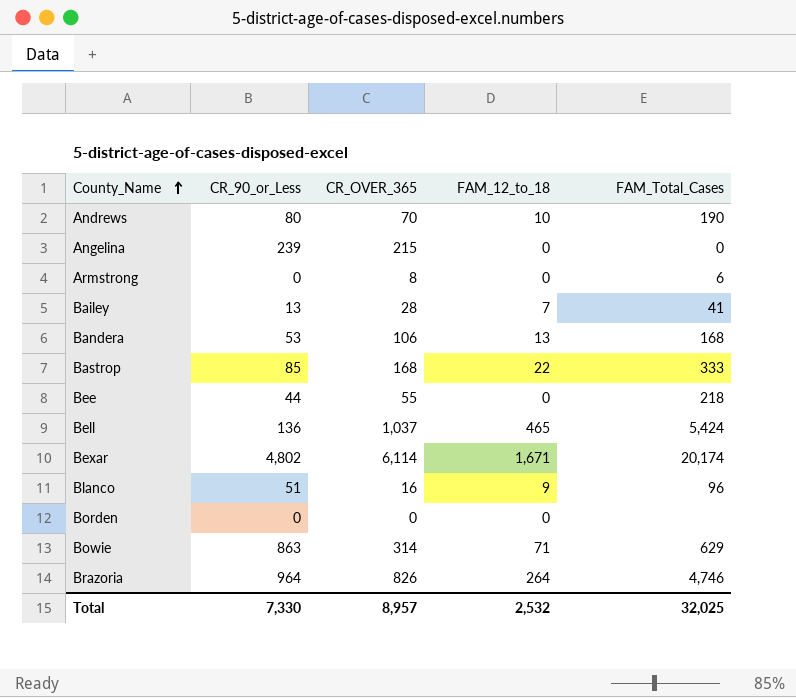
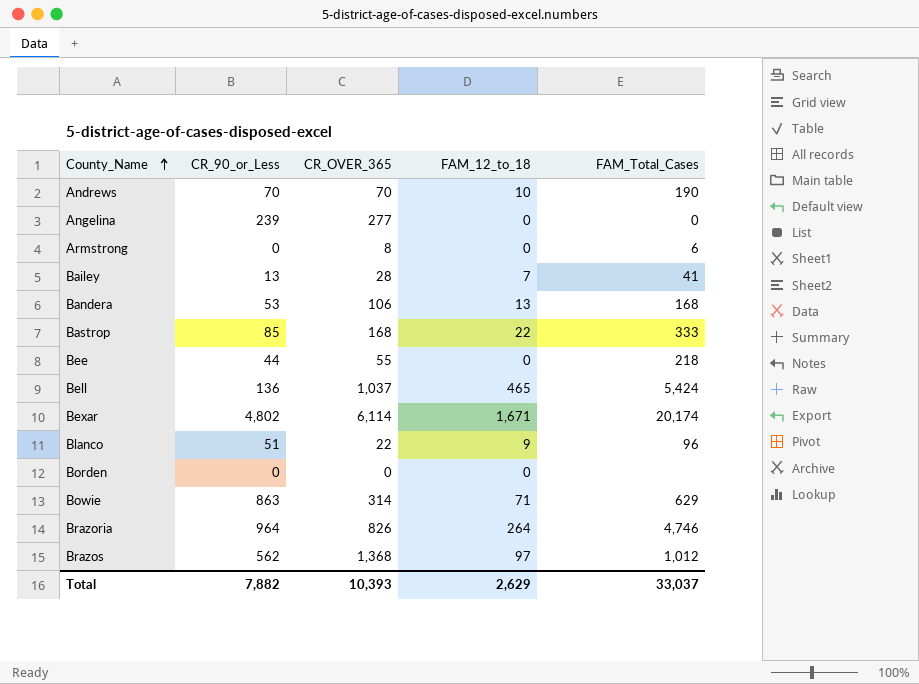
Andrews | CR_90_or_Less: 80 -> 70
Angelina | CR_OVER_365: 215 -> 277
Blanco | CR_OVER_365: 16 -> 22
row Brazos: none -> 562 | 1,368 | 97 | 1,012
Total | CR_90_or_Less: 7,330 -> 7,882
Total | CR_OVER_365: 8,957 -> 10,393
Total | FAM_12_to_18: 2,532 -> 2,629
Total | FAM_Total_Cases: 32,025 -> 33,037

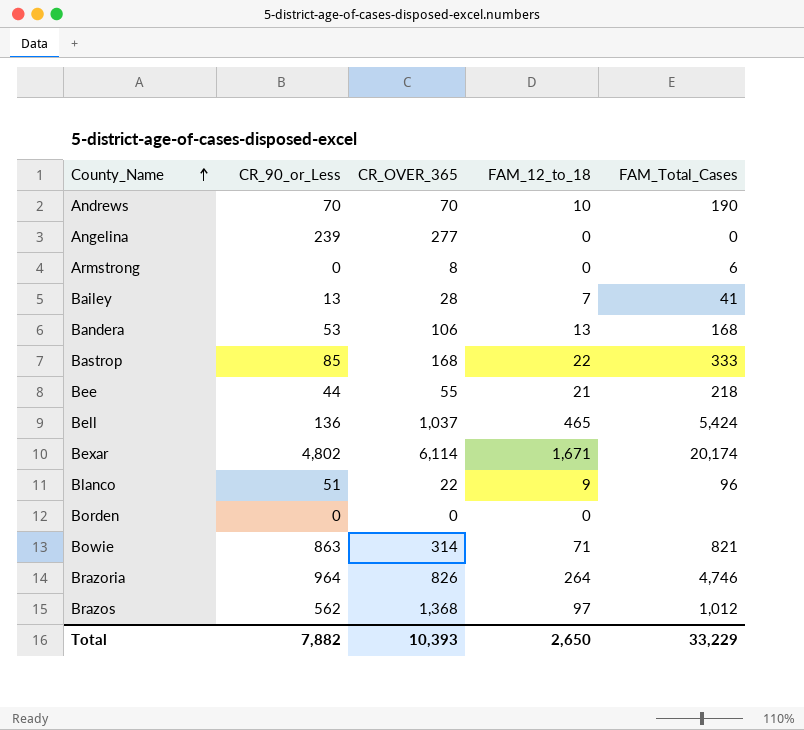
Bee | FAM_12_to_18: 0 -> 21
Bowie | FAM_Total_Cases: 629 -> 821
Total | FAM_12_to_18: 2,629 -> 2,650
Total | FAM_Total_Cases: 33,037 -> 33,229

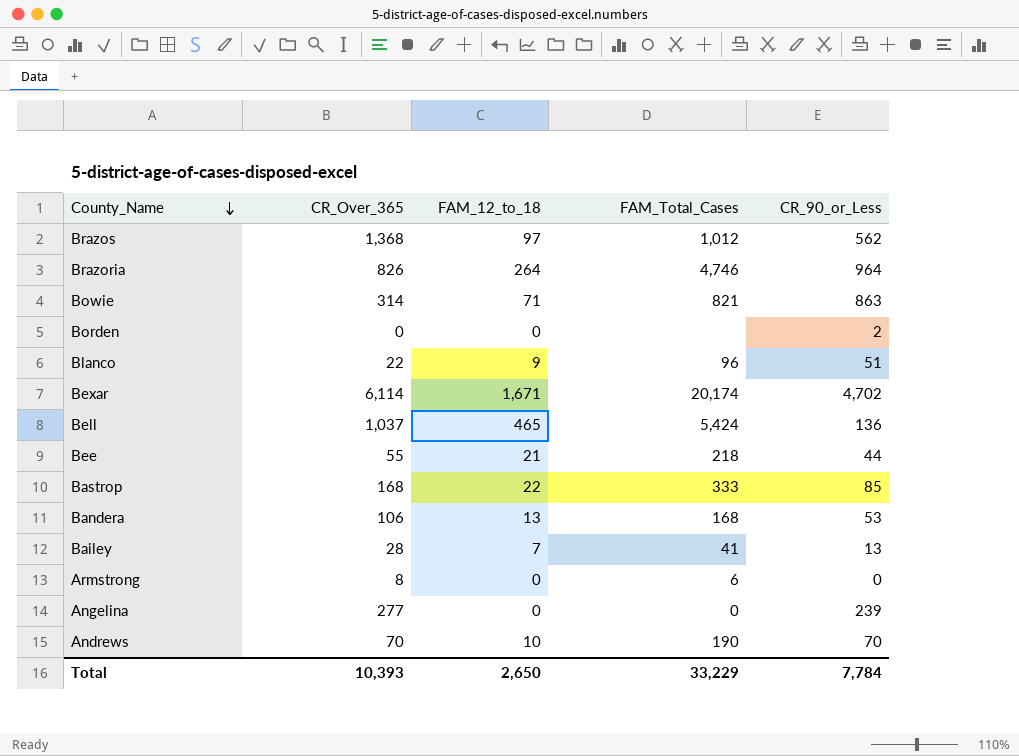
row order: County_Name ascending -> County_Name descending
column name: CR_OVER_365 -> CR_Over_365
column CR_90_or_Less | position: 2 -> 5
Borden | CR_90_or_Less: 0 -> 2
Bexar | CR_90_or_Less: 4,802 -> 4,702
Total | CR_90_or_Less: 7,882 -> 7,784

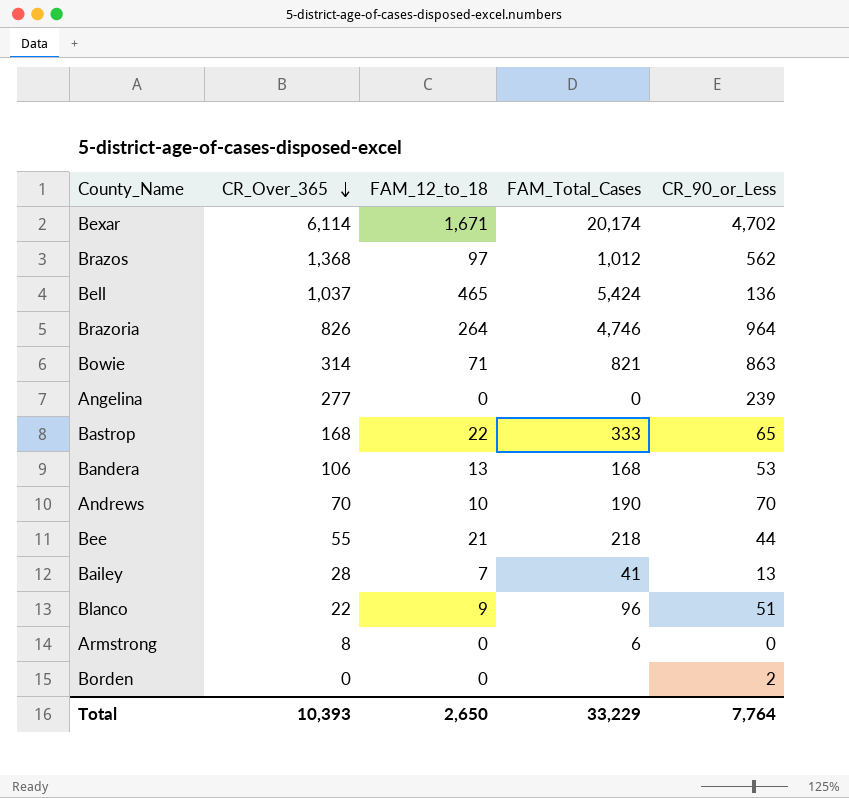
row order: County_Name descending -> CR_Over_365 descending
Bastrop | CR_90_or_Less: 85 -> 65
Total | CR_90_or_Less: 7,784 -> 7,764

